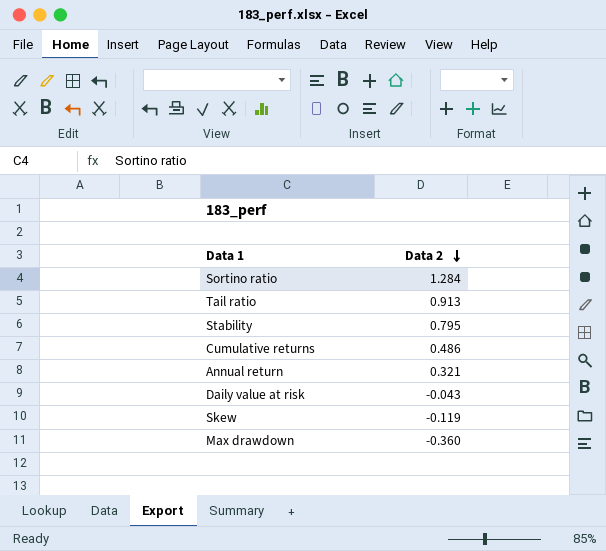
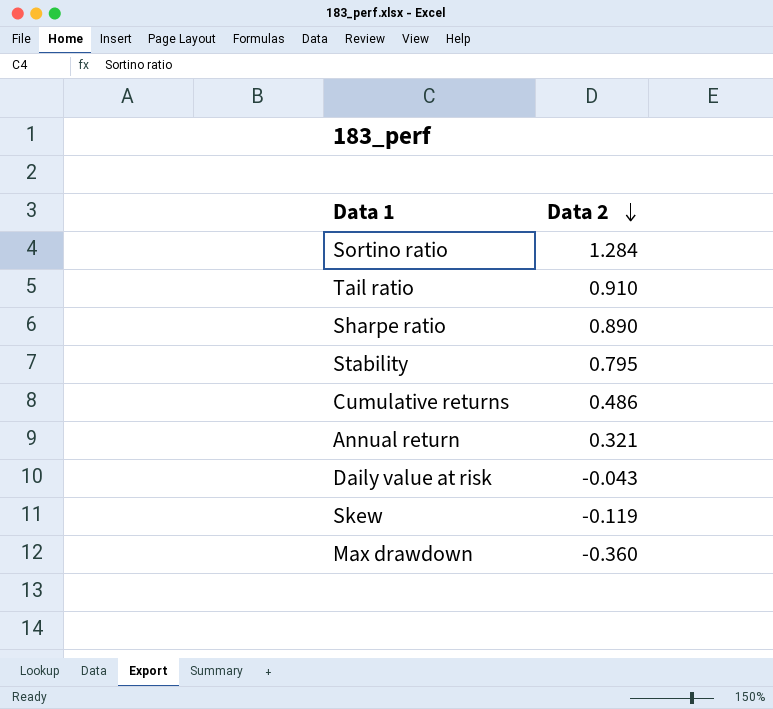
Tail ratio | Data 2: 0.913 -> 0.910
row Sharpe ratio: none -> 0.890

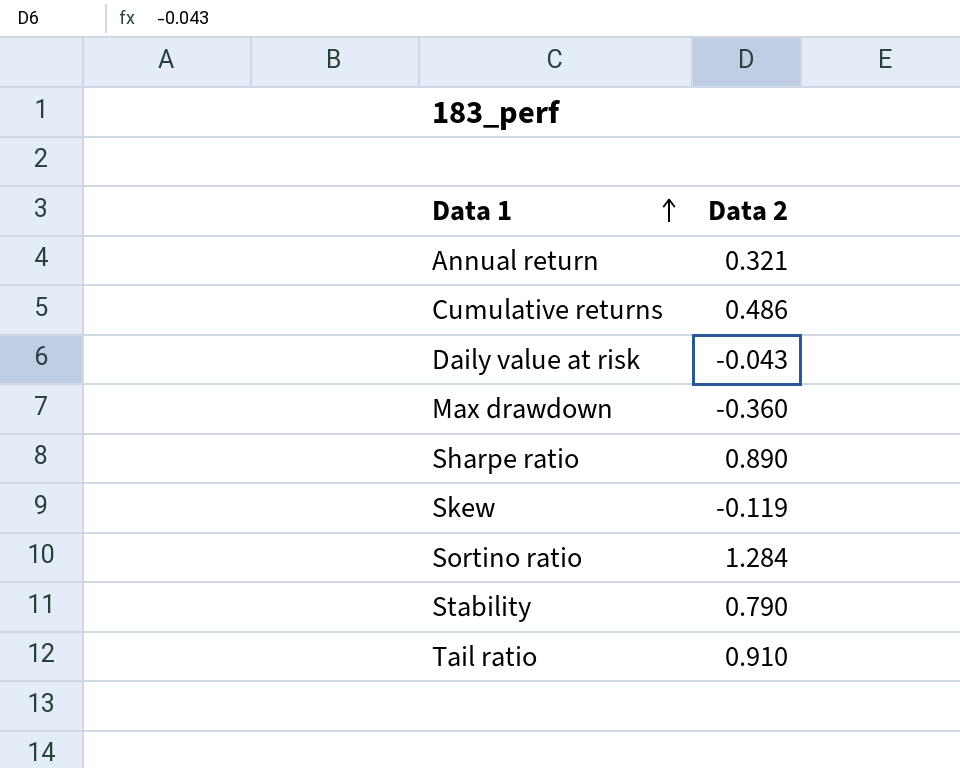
row order: Data 2 descending -> Data 1 ascending
Stability | Data 2: 0.795 -> 0.790

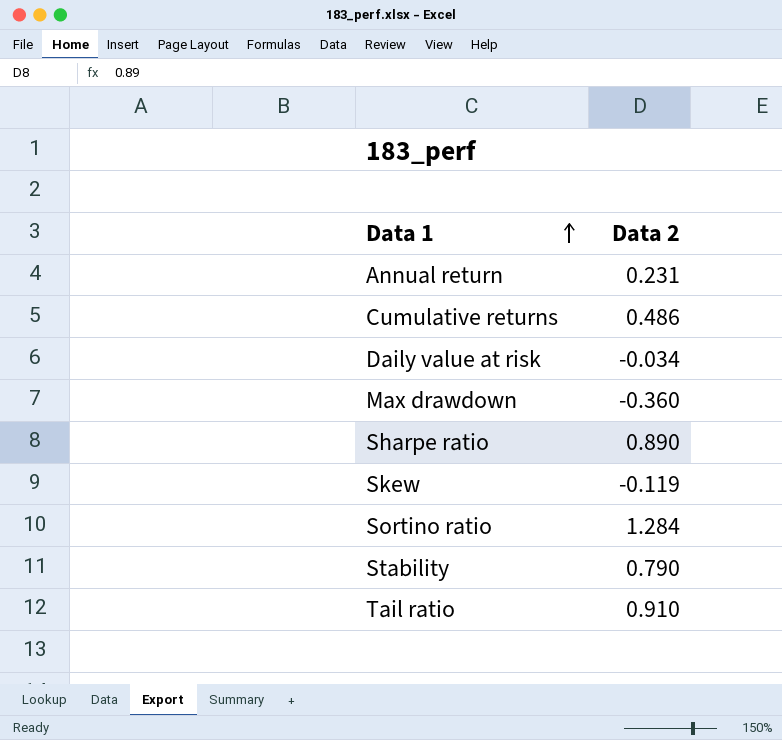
Annual return | Data 2: 0.321 -> 0.231
Daily value at risk | Data 2: -0.043 -> -0.034

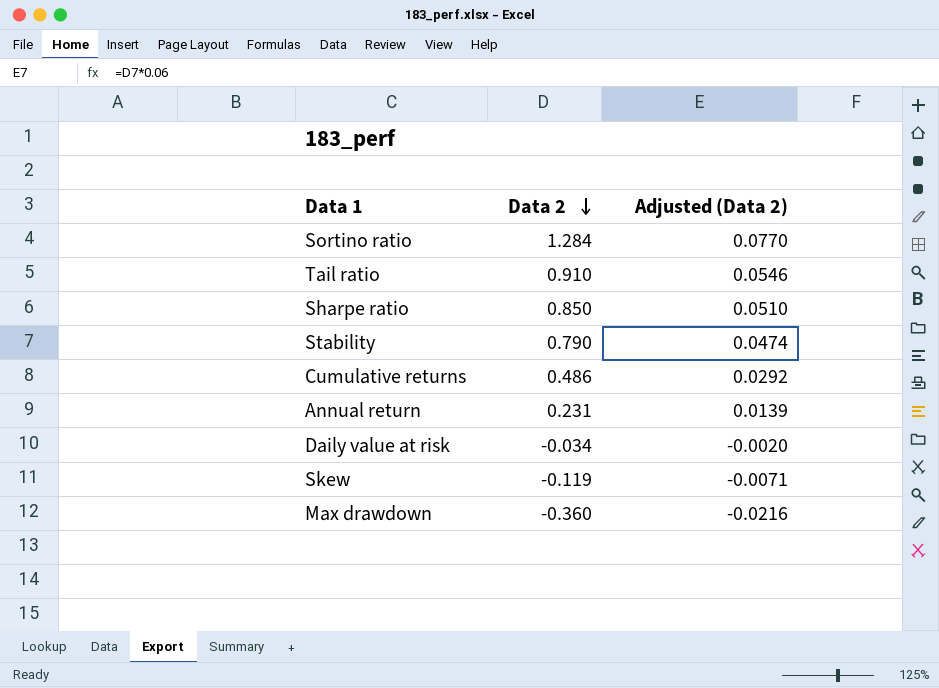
row order: Data 1 ascending -> Data 2 descending
column Adjusted (Data 2) | formula: none -> [Data 2] * 0.06
Sharpe ratio | Data 2: 0.890 -> 0.850

